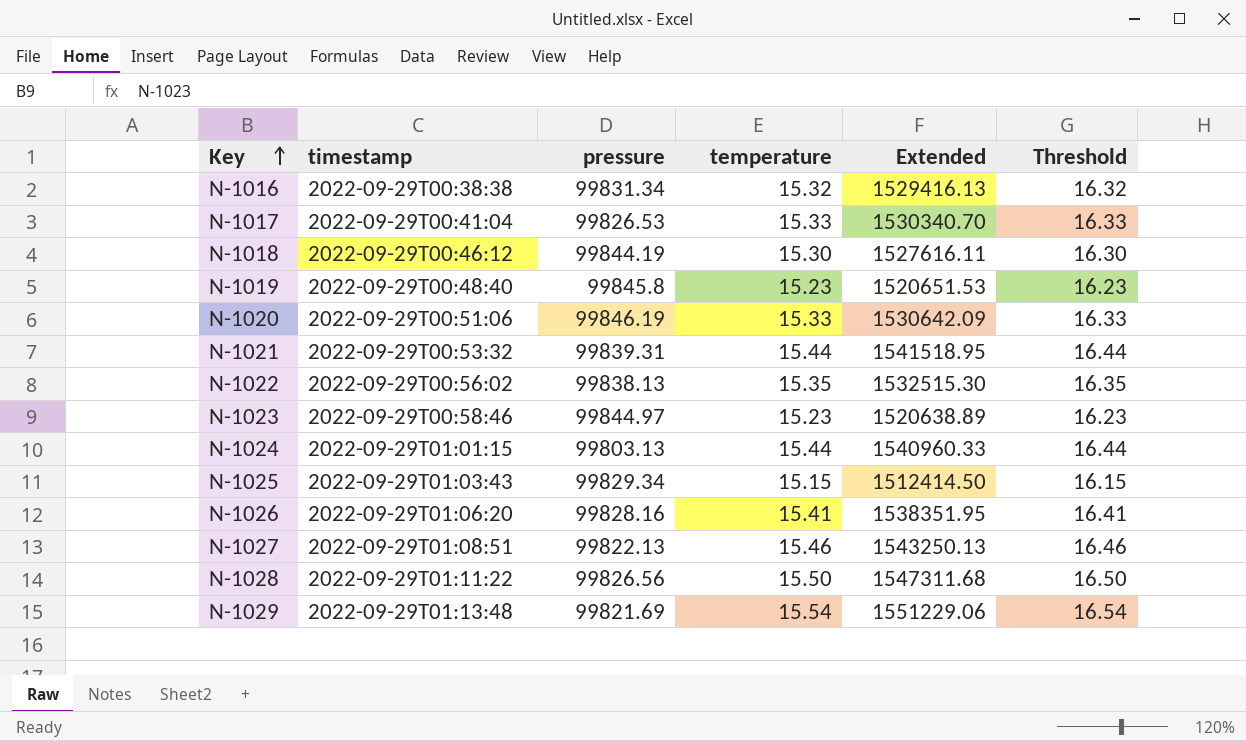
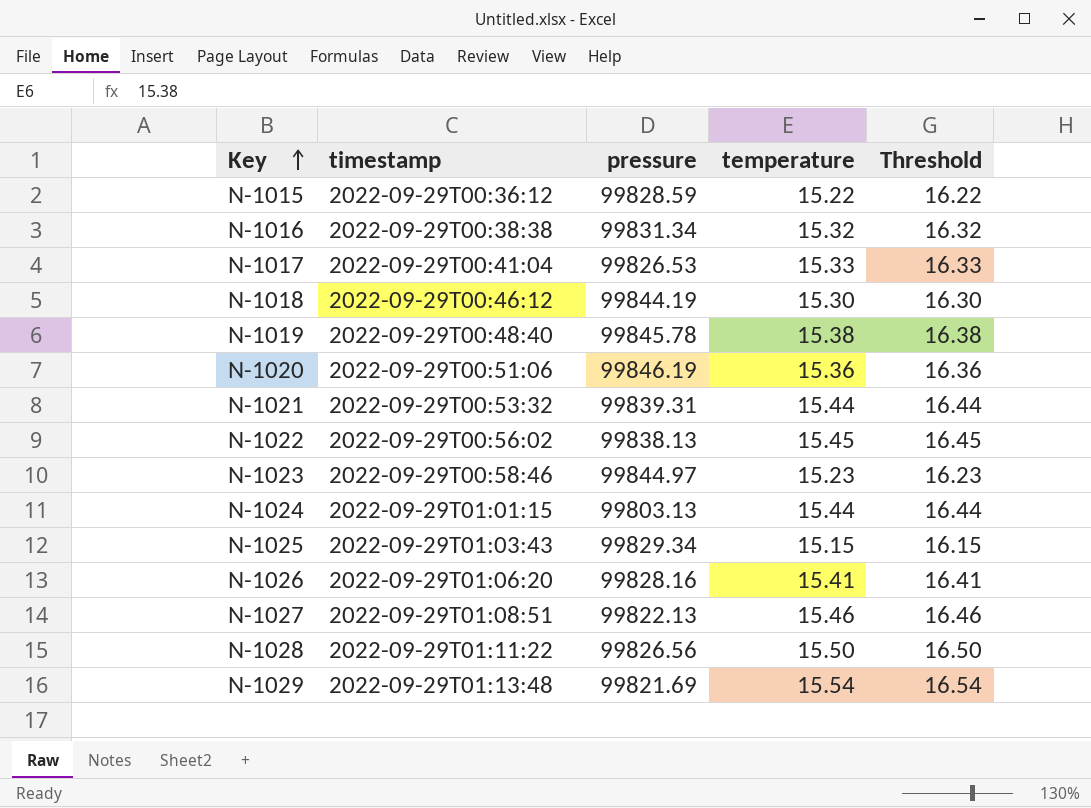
column Extended | formula: [pressure] * [temperature] -> none
row N-1015: none -> 2022-09-29T00:36:12 | 99828.59 | 15.22 | 16.22
N-1019 | pressure: 99845.8 -> 99845.78
N-1019 | temperature: 15.23 -> 15.38
N-1019 | Threshold: 16.23 -> 16.38
N-1020 | temperature: 15.33 -> 15.36
N-1020 | Threshold: 16.33 -> 16.36
N-1022 | temperature: 15.35 -> 15.45
N-1022 | Threshold: 16.35 -> 16.45

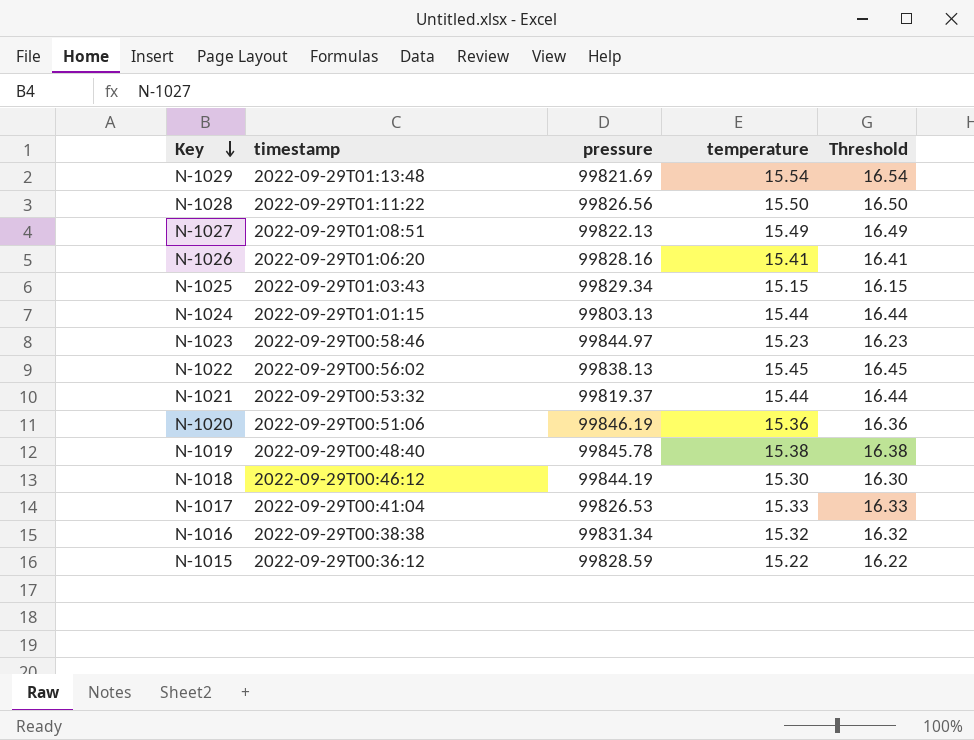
row order: Key ascending -> Key descending
N-1027 | temperature: 15.46 -> 15.49
N-1027 | Threshold: 16.46 -> 16.49
N-1021 | pressure: 99839.31 -> 99819.37

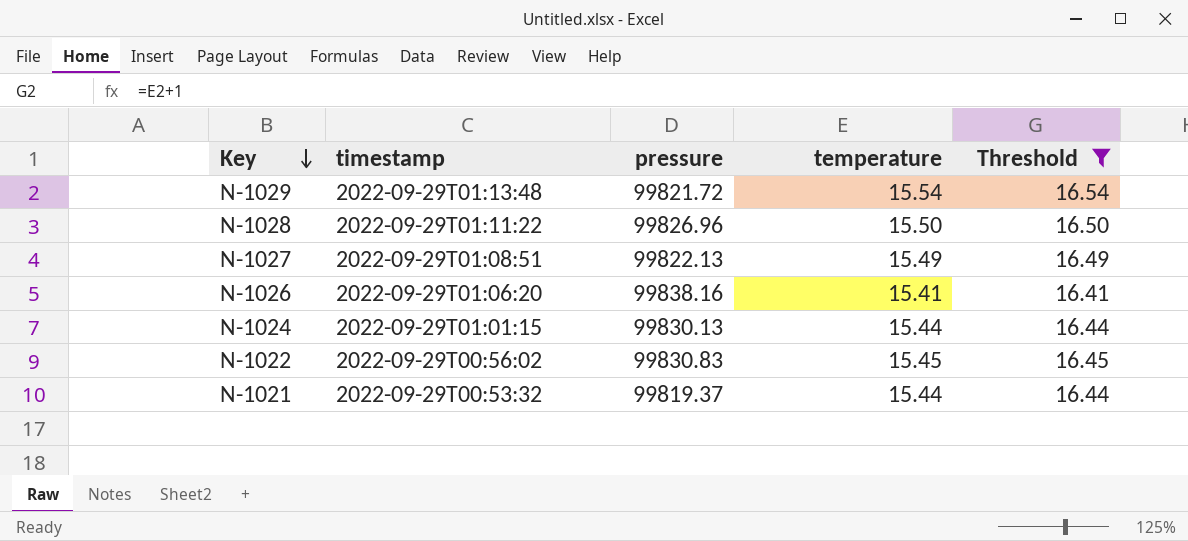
filter: none -> Threshold >= 16.41
N-1029 | pressure: 99821.69 -> 99821.72
N-1028 | pressure: 99826.56 -> 99826.96
N-1026 | pressure: 99828.16 -> 99838.16
N-1024 | pressure: 99803.13 -> 99830.13
N-1022 | pressure: 99838.13 -> 99830.83

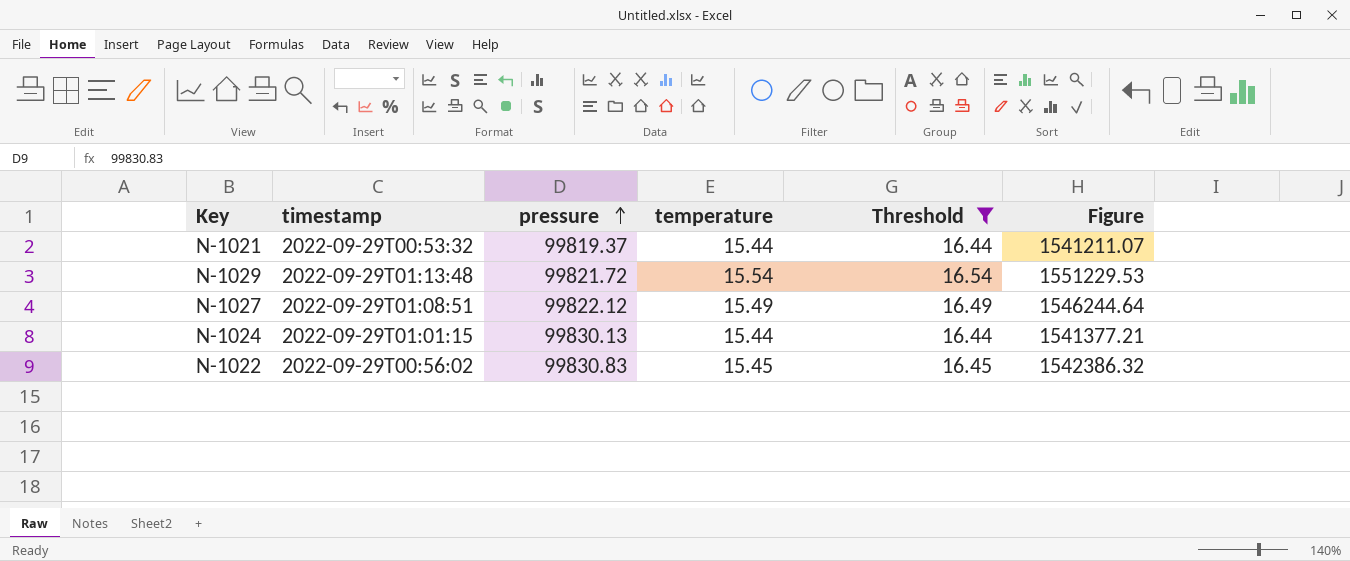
row order: Key descending -> pressure ascending
column Figure | formula: none -> [pressure] * [temperature]
row N-1028: 2022-09-29T01:11:22 | 99826.96 | 15.50 | 16.50 -> none
row N-1026: 2022-09-29T01:06:20 | 99838.16 | 15.41 | 16.41 -> none
N-1027 | pressure: 99822.13 -> 99822.12

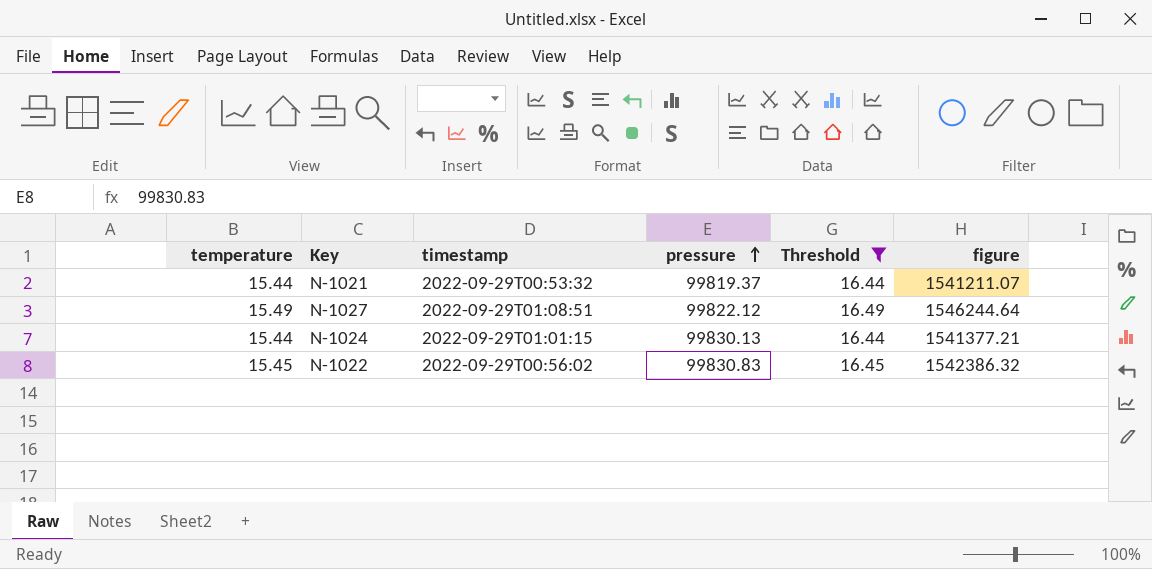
column temperature | position: 4 -> 1
column name: Figure -> figure
row N-1029: 2022-09-29T01:13:48 | 99821.72 | 15.54 | 16.54 | 1551229.53 -> none

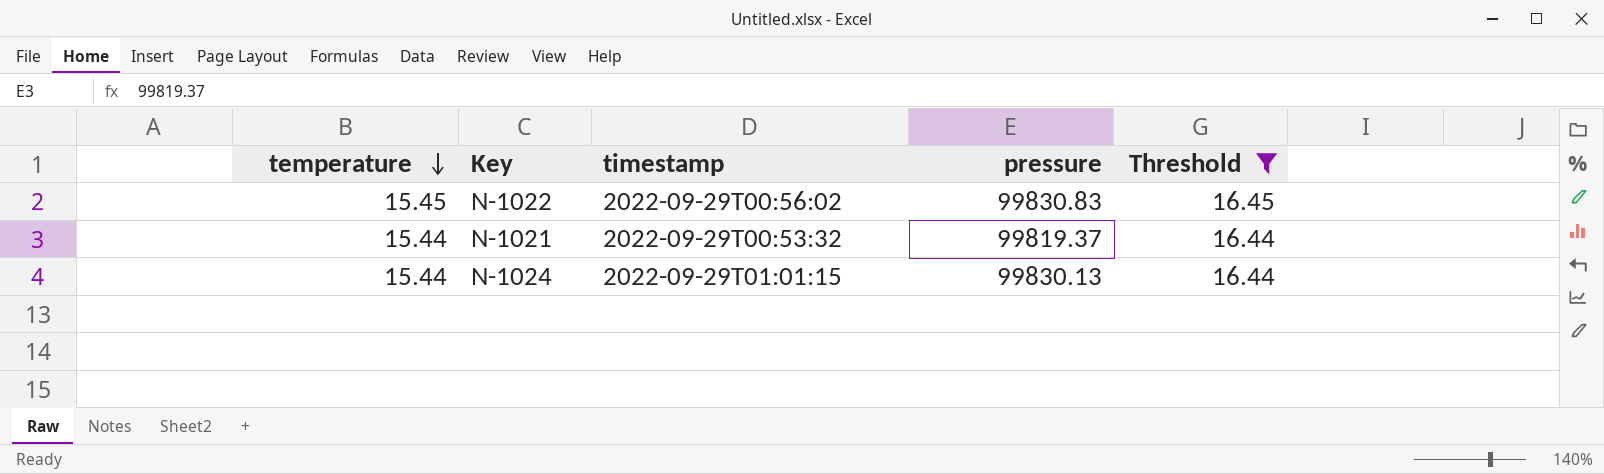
row order: pressure ascending -> temperature descending
column figure | formula: [temperature] * [pressure] -> none
row N-1027: 15.49 | 2022-09-29T01:08:51 | 99822.12 | 16.49 | 1546244.64 -> none

